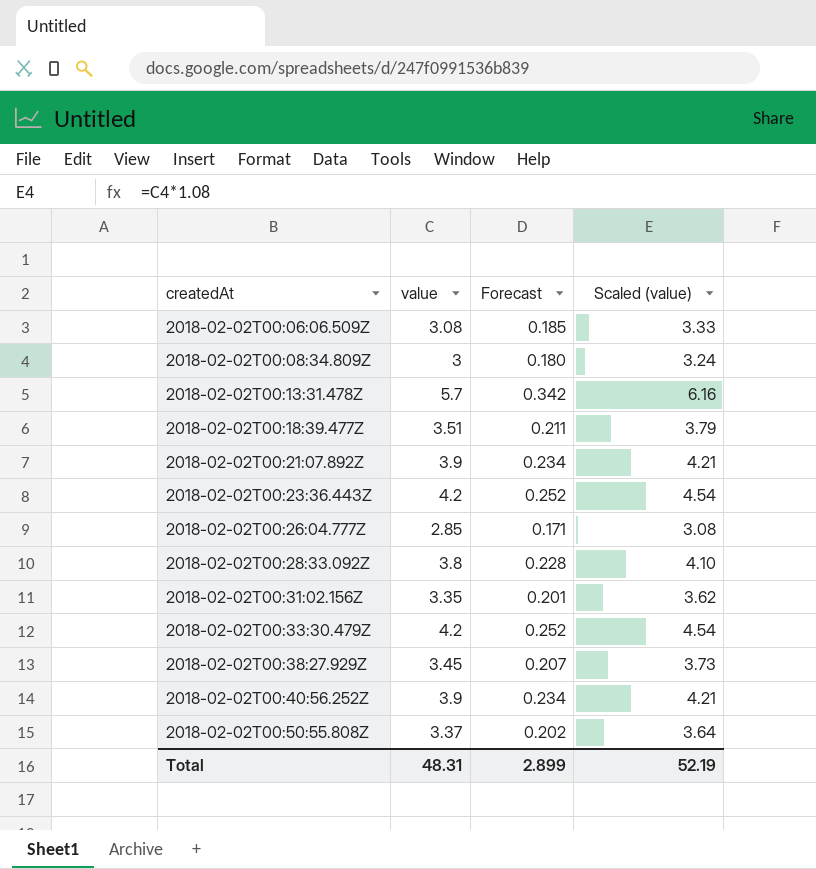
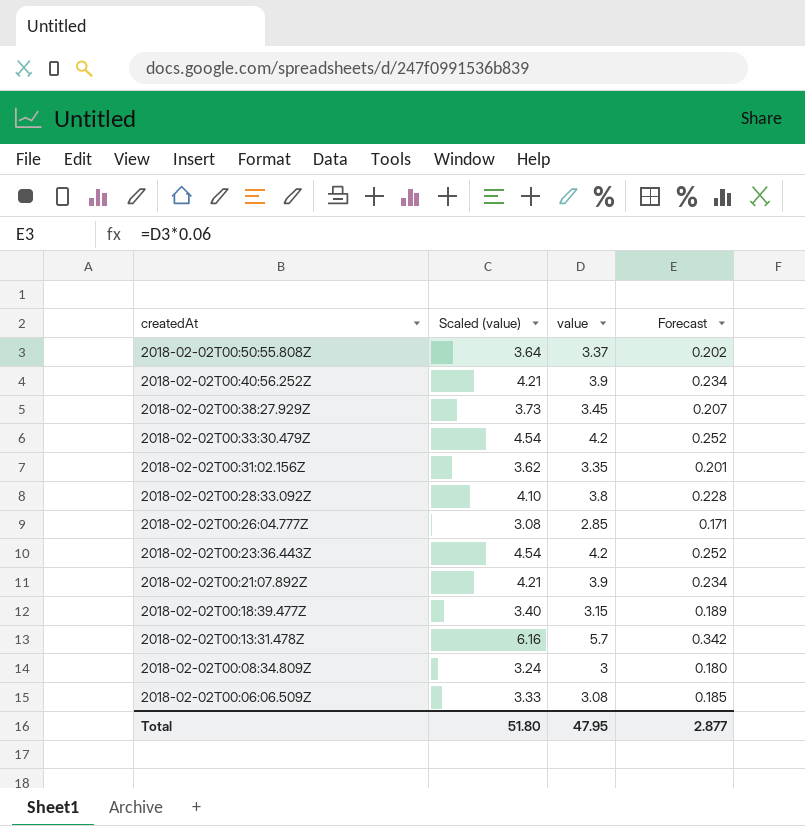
row order: createdAt ascending -> createdAt descending
column Scaled (value) | position: 4 -> 2
2018-02-02T00:18:39.477Z | Scaled (value): 3.79 -> 3.40
2018-02-02T00:18:39.477Z | value: 3.51 -> 3.15
2018-02-02T00:18:39.477Z | Forecast: 0.211 -> 0.189
Total | Scaled (value): 52.19 -> 51.80
Total | value: 48.31 -> 47.95
Total | Forecast: 2.899 -> 2.877

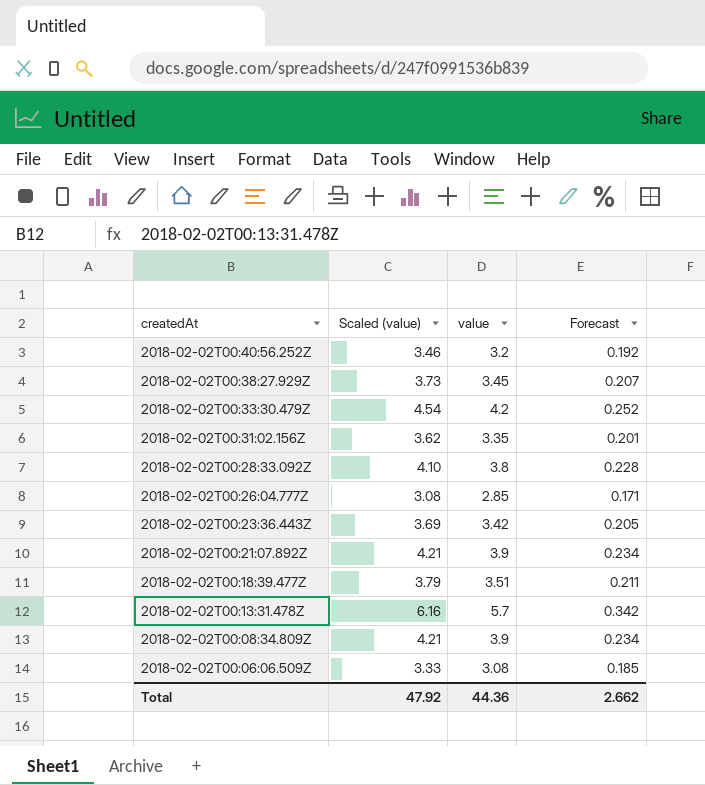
row 2018-02-02T00:50:55.808Z: 3.64 | 3.37 | 0.202 -> none
2018-02-02T00:40:56.252Z | Scaled (value): 4.21 -> 3.46
2018-02-02T00:40:56.252Z | value: 3.9 -> 3.2
2018-02-02T00:40:56.252Z | Forecast: 0.234 -> 0.192
2018-02-02T00:23:36.443Z | Scaled (value): 4.54 -> 3.69
2018-02-02T00:23:36.443Z | value: 4.2 -> 3.42
2018-02-02T00:23:36.443Z | Forecast: 0.252 -> 0.205
2018-02-02T00:18:39.477Z | Scaled (value): 3.40 -> 3.79
2018-02-02T00:18:39.477Z | value: 3.15 -> 3.51
2018-02-02T00:18:39.477Z | Forecast: 0.189 -> 0.211
2018-02-02T00:08:34.809Z | Scaled (value): 3.24 -> 4.21
2018-02-02T00:08:34.809Z | value: 3 -> 3.9
2018-02-02T00:08:34.809Z | Forecast: 0.180 -> 0.234
Total | Scaled (value): 51.80 -> 47.92
Total | value: 47.95 -> 44.36
Total | Forecast: 2.877 -> 2.662

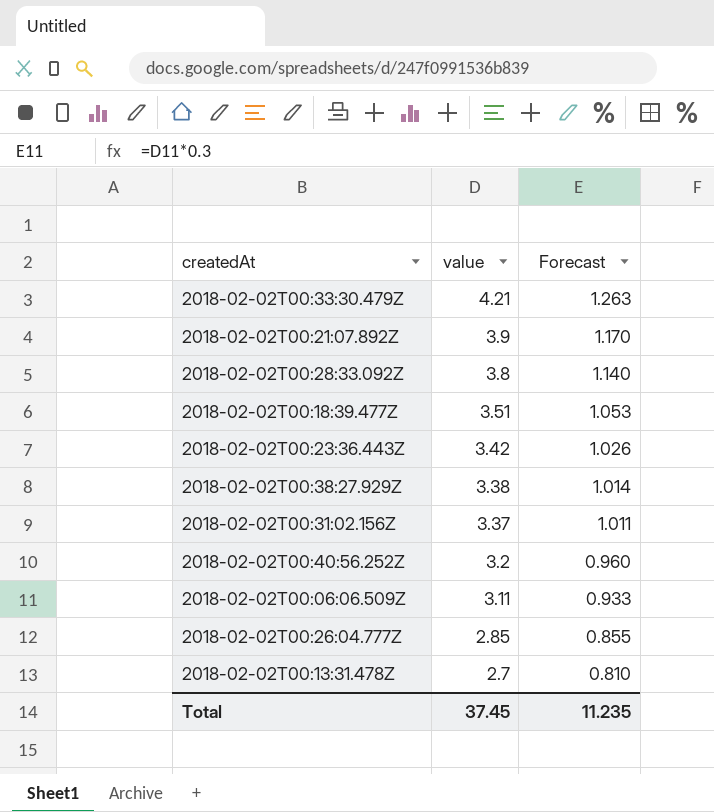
row order: createdAt descending -> value descending
column Scaled (value) | formula: [value] * 1.08 -> none
column Forecast | formula: [value] * 0.06 -> [value] * 0.3
row 2018-02-02T00:08:34.809Z: 4.21 | 3.9 | 0.234 -> none
2018-02-02T00:33:30.479Z | value: 4.2 -> 4.21
2018-02-02T00:38:27.929Z | value: 3.45 -> 3.38
2018-02-02T00:31:02.156Z | value: 3.35 -> 3.37
2018-02-02T00:06:06.509Z | value: 3.08 -> 3.11
2018-02-02T00:13:31.478Z | value: 5.7 -> 2.7
Total | value: 44.36 -> 37.45
Total | Forecast: 2.662 -> 11.235

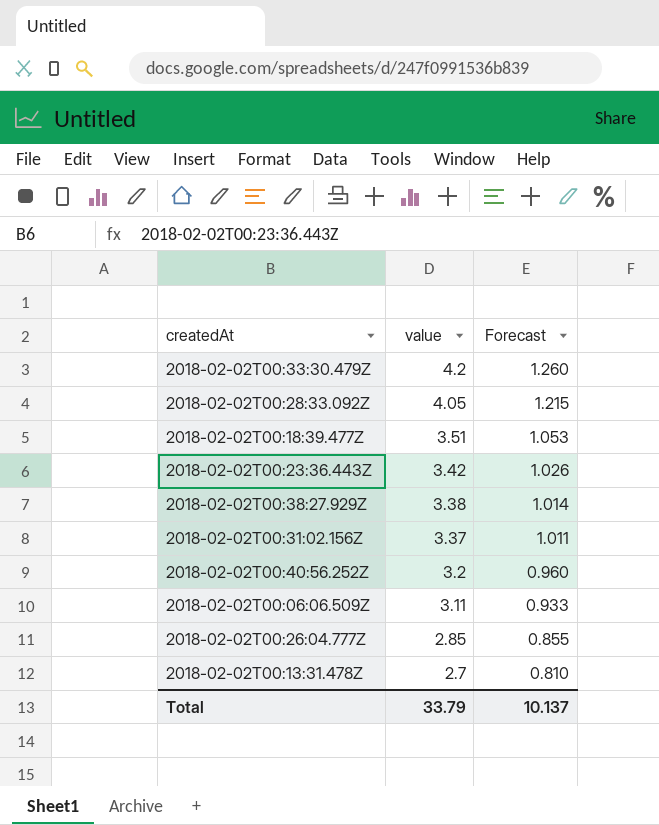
row 2018-02-02T00:21:07.892Z: 3.9 | 1.170 -> none
2018-02-02T00:33:30.479Z | value: 4.21 -> 4.2
2018-02-02T00:33:30.479Z | Forecast: 1.263 -> 1.260
2018-02-02T00:28:33.092Z | value: 3.8 -> 4.05
2018-02-02T00:28:33.092Z | Forecast: 1.140 -> 1.215
Total | value: 37.45 -> 33.79
Total | Forecast: 11.235 -> 10.137

